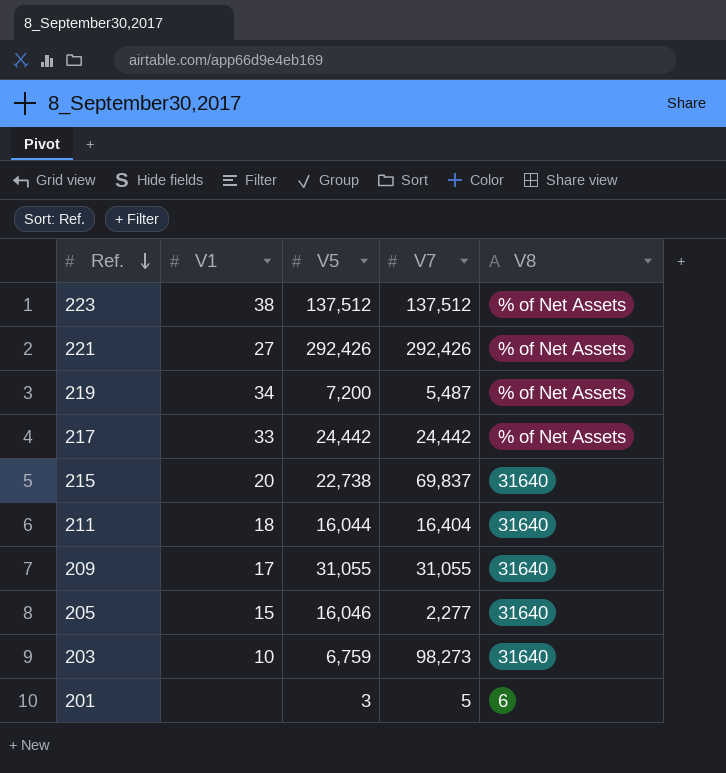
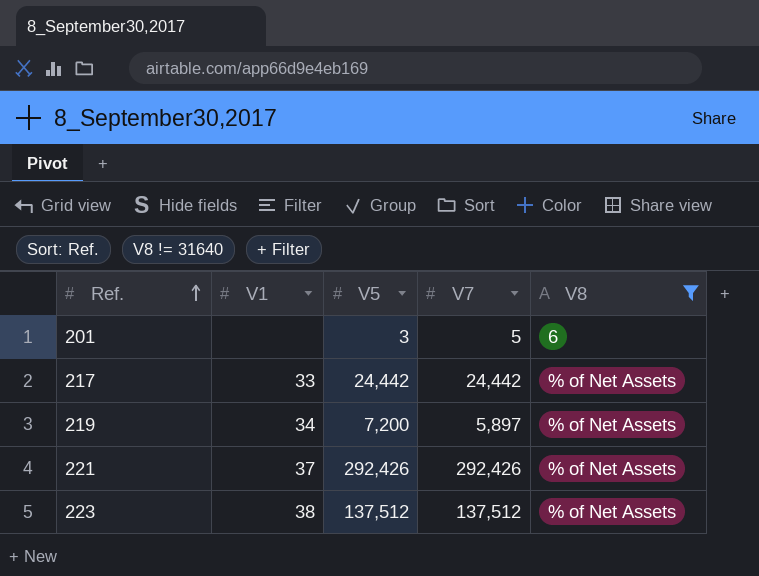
filter: none -> V8 != 31640
row order: Ref. descending -> Ref. ascending
219 | V7: 5,487 -> 5,897
221 | V1: 27 -> 37

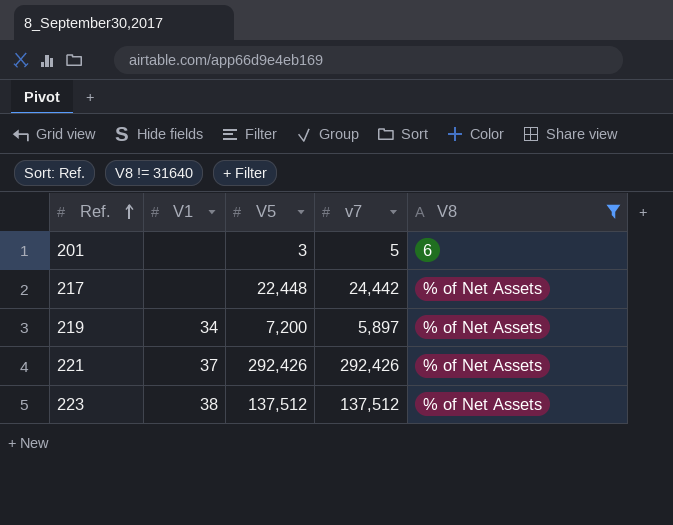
column name: V7 -> v7
217 | V1: 33 -> none
217 | V5: 24,442 -> 22,448

